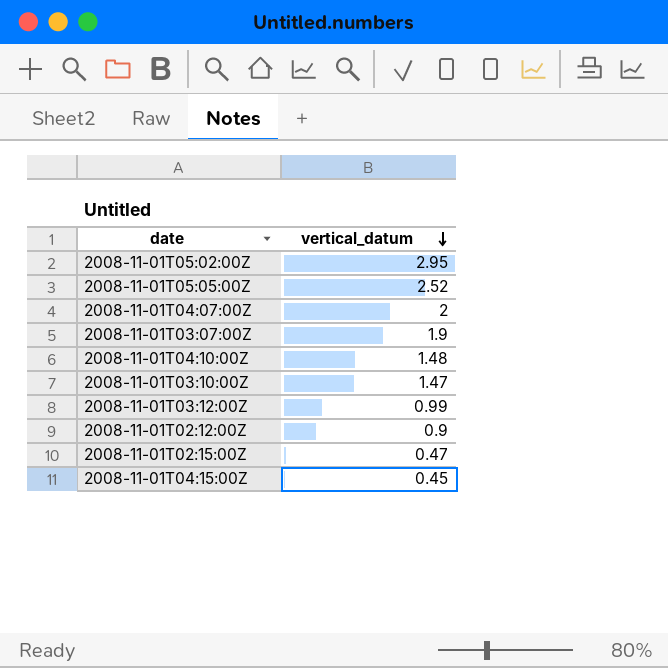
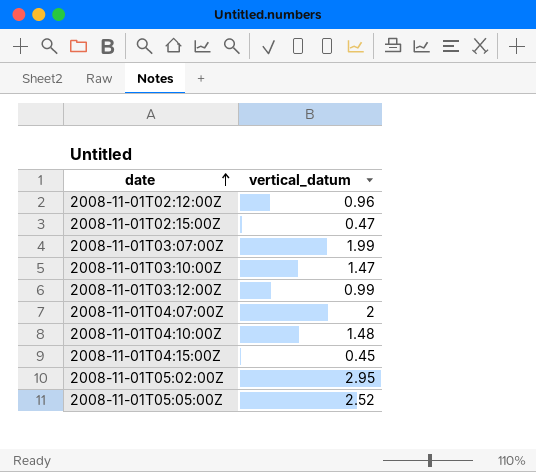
row order: vertical_datum descending -> date ascending
2008-11-01T02:12:00Z | vertical_datum: 0.9 -> 0.96
2008-11-01T03:07:00Z | vertical_datum: 1.9 -> 1.99

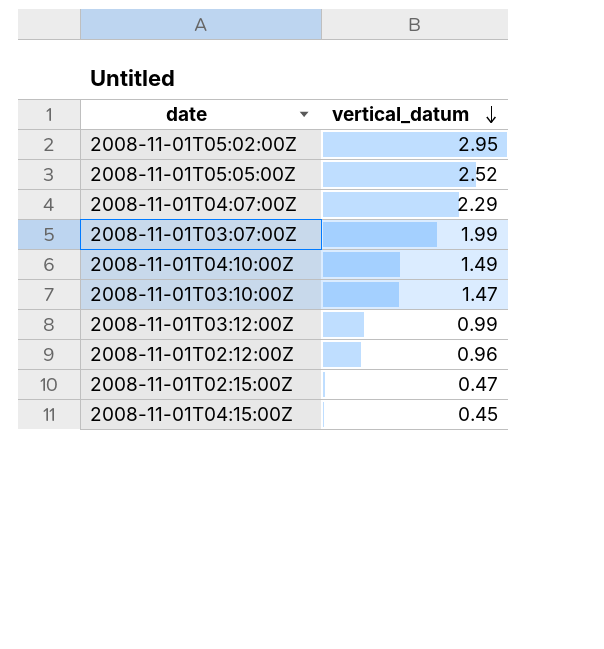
row order: date ascending -> vertical_datum descending
2008-11-01T04:07:00Z | vertical_datum: 2 -> 2.29
2008-11-01T04:10:00Z | vertical_datum: 1.48 -> 1.49

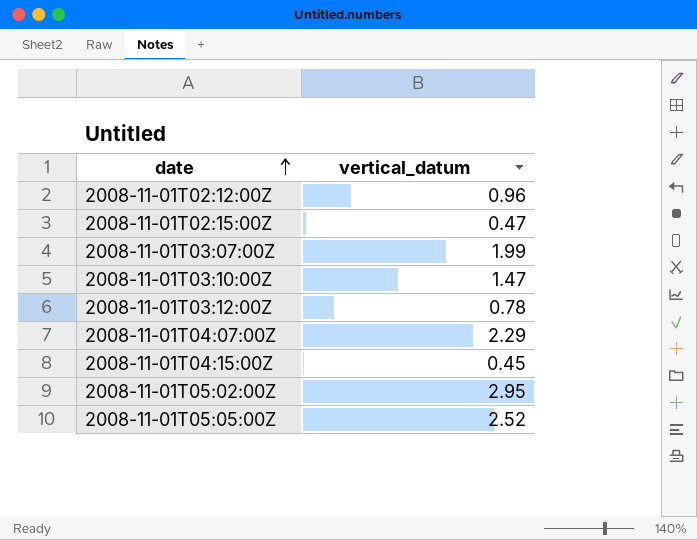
row order: vertical_datum descending -> date ascending
row 2008-11-01T04:10:00Z: 1.49 -> none
2008-11-01T03:12:00Z | vertical_datum: 0.99 -> 0.78

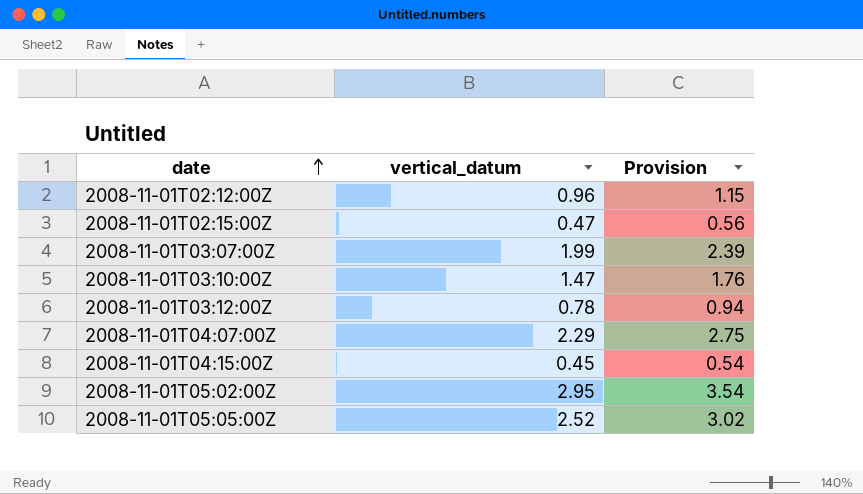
column Provision | formula: none -> [vertical_datum] * 1.2

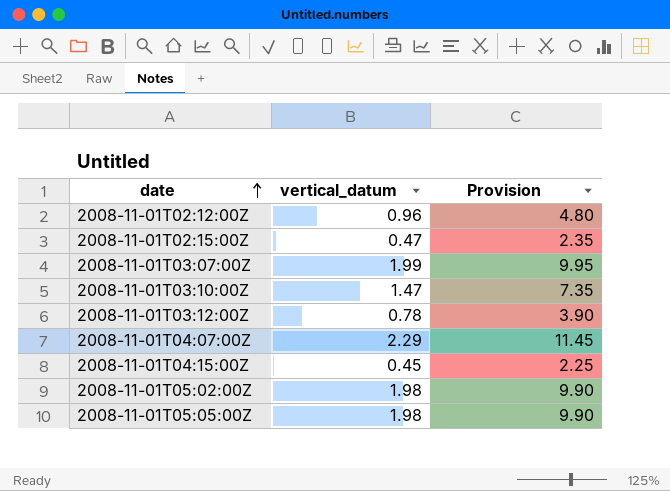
column Provision | formula: [vertical_datum] * 1.2 -> [vertical_datum] * 5
2008-11-01T05:02:00Z | vertical_datum: 2.95 -> 1.98
2008-11-01T05:05:00Z | vertical_datum: 2.52 -> 1.98

